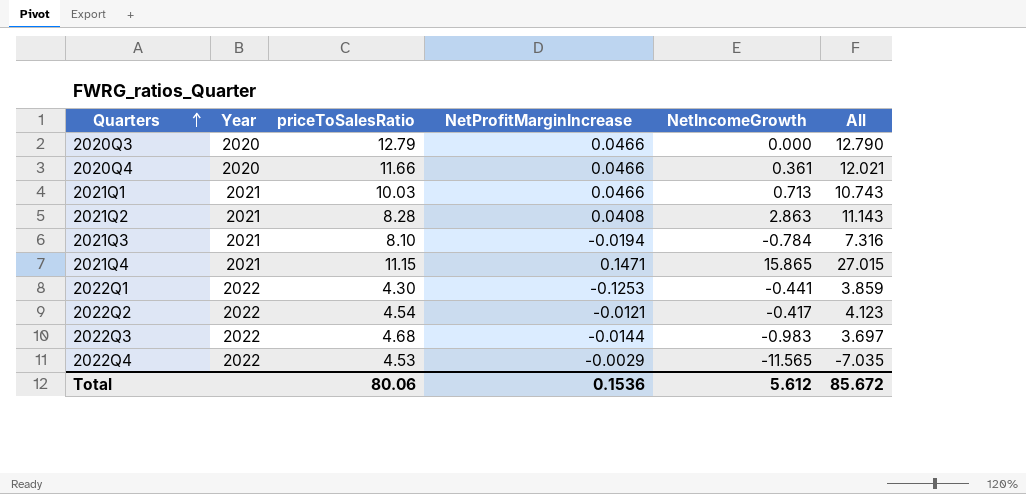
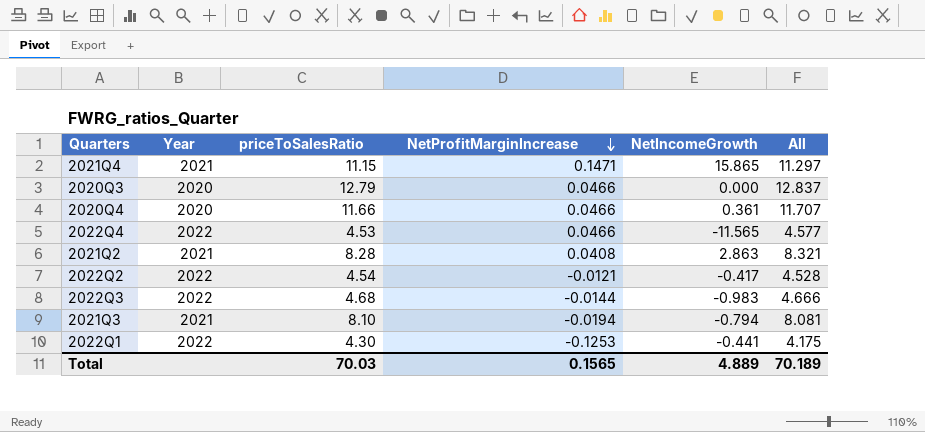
row order: Quarters ascending -> NetProfitMarginIncrease descending
column All | formula: [priceToSalesRatio] + [NetIncomeGrowth] -> [priceToSalesRatio] + [NetProfitMarginIncrease]
row 2021Q1: 2021 | 10.03 | 0.0466 | 0.713 | 10.743 -> none
2022Q4 | NetProfitMarginIncrease: -0.0029 -> 0.0466
2021Q3 | NetIncomeGrowth: -0.784 -> -0.794
Total | priceToSalesRatio: 80.06 -> 70.03
Total | NetProfitMarginIncrease: 0.1536 -> 0.1565
Total | NetIncomeGrowth: 5.612 -> 4.889
Total | All: 85.672 -> 70.189

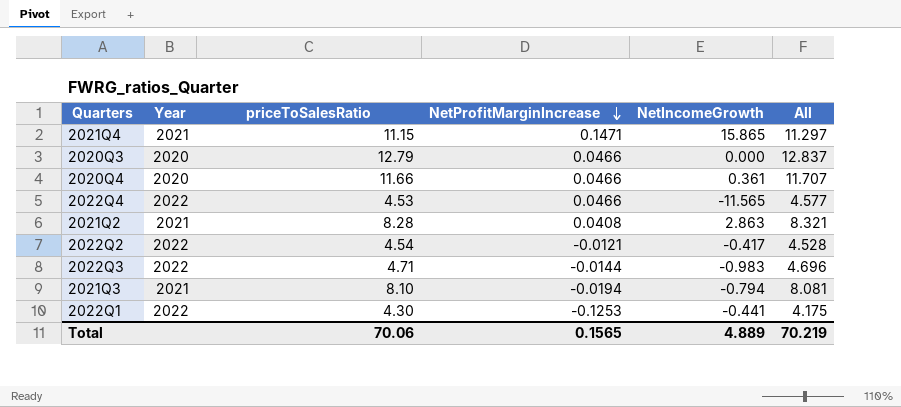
2022Q3 | priceToSalesRatio: 4.68 -> 4.71
2022Q3 | All: 4.666 -> 4.696
Total | priceToSalesRatio: 70.03 -> 70.06
Total | All: 70.189 -> 70.219

